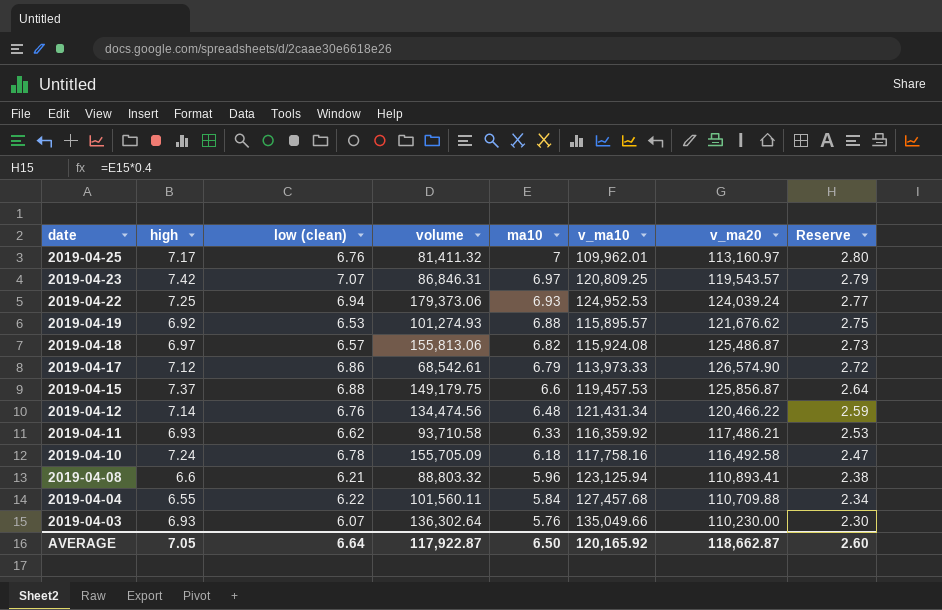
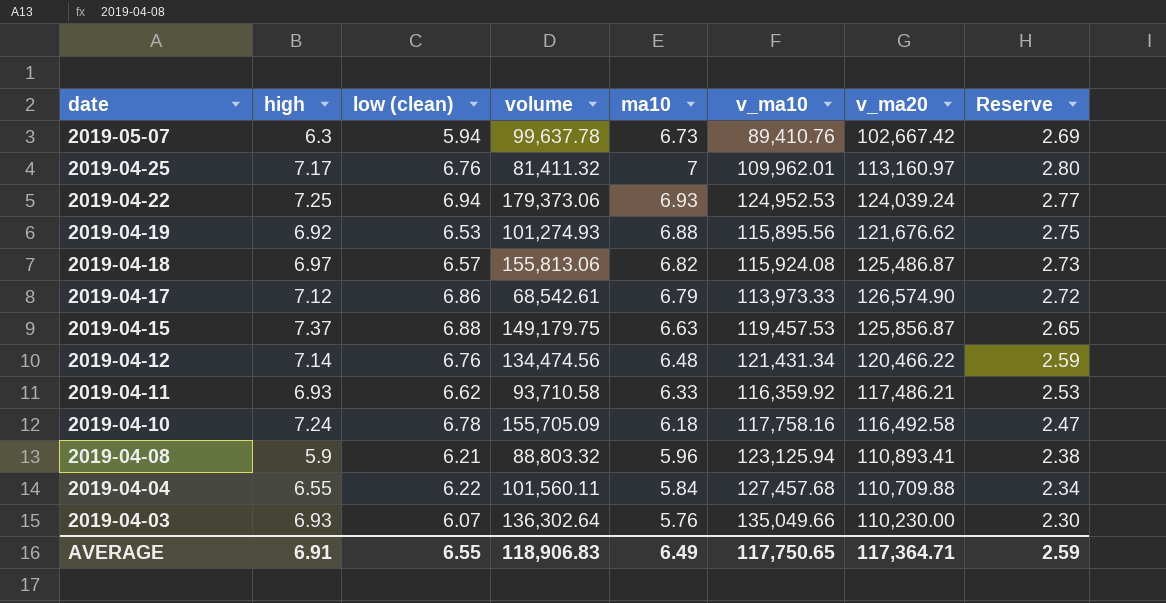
row 2019-04-23: 7.42 | 7.07 | 86,846.31 | 6.97 | 120,809.25 | 119,543.57 | 2.79 -> none
row 2019-05-07: none -> 6.3 | 5.94 | 99,637.78 | 6.73 | 89,410.76 | 102,667.42 | 2.69
2019-04-19 | v_ma10: 115,895.57 -> 115,895.56
2019-04-15 | ma10: 6.6 -> 6.63
2019-04-15 | Reserve: 2.64 -> 2.65
2019-04-08 | high: 6.6 -> 5.9
AVERAGE | high: 7.05 -> 6.91
AVERAGE | low (clean): 6.64 -> 6.55
AVERAGE | volume: 117,922.87 -> 118,906.83
AVERAGE | ma10: 6.50 -> 6.49
AVERAGE | v_ma10: 120,165.92 -> 117,750.65
AVERAGE | v_ma20: 118,662.87 -> 117,364.71
AVERAGE | Reserve: 2.60 -> 2.59

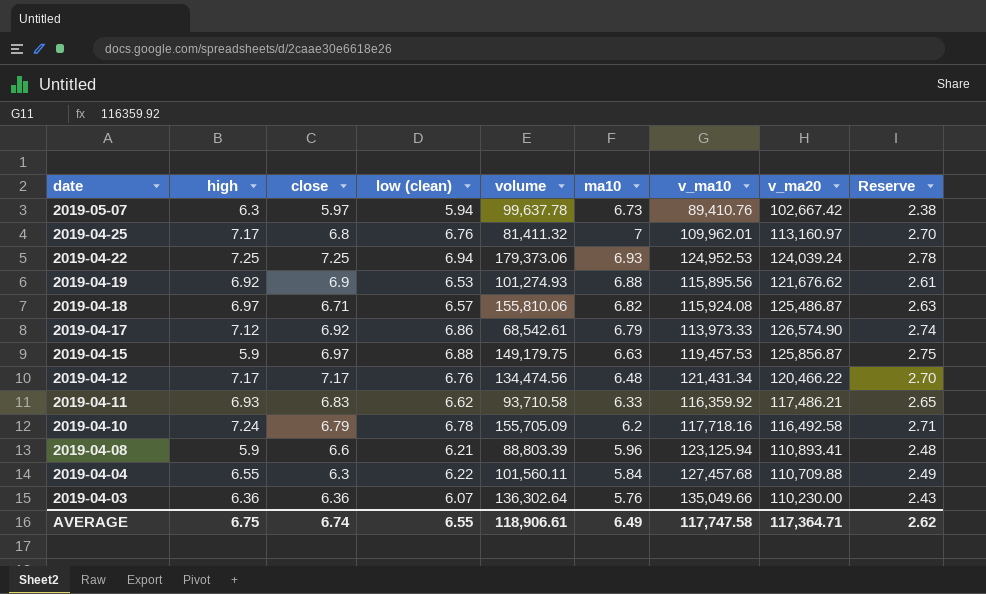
column close | position: none -> 3
column Reserve | formula: [ma10] * 0.4 -> [low (clean)] * 0.4
2019-04-18 | volume: 155,813.06 -> 155,810.06
2019-04-15 | high: 7.37 -> 5.9
2019-04-12 | high: 7.14 -> 7.17
2019-04-10 | ma10: 6.18 -> 6.2
2019-04-10 | v_ma10: 117,758.16 -> 117,718.16
2019-04-08 | volume: 88,803.32 -> 88,803.39
2019-04-03 | high: 6.93 -> 6.36
AVERAGE | high: 6.91 -> 6.75
AVERAGE | volume: 118,906.83 -> 118,906.61
AVERAGE | v_ma10: 117,750.65 -> 117,747.58
AVERAGE | Reserve: 2.59 -> 2.62

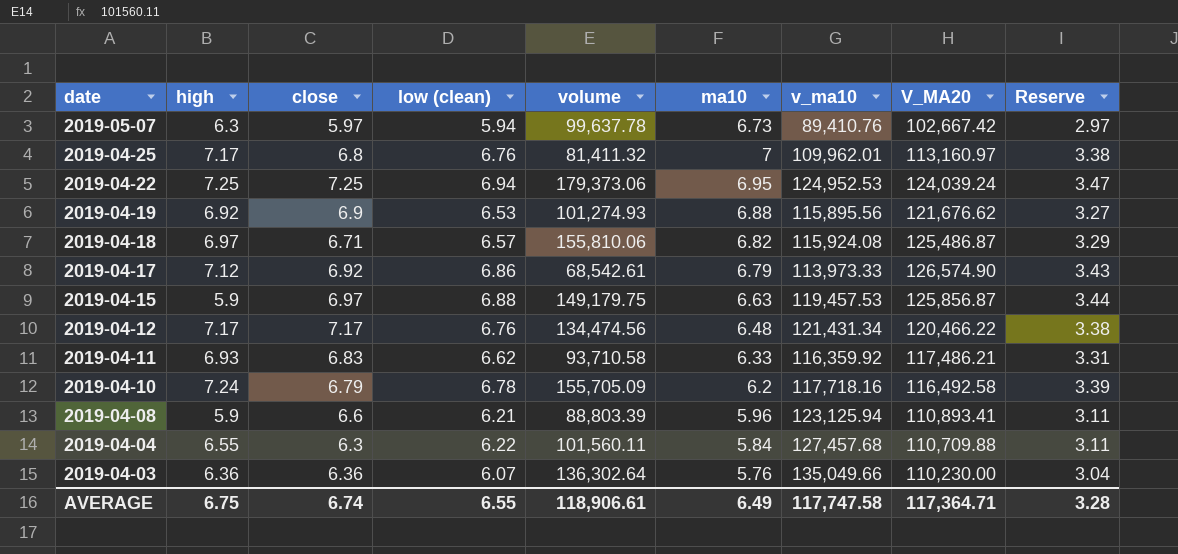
column name: v_ma20 -> V_MA20
column Reserve | formula: [low (clean)] * 0.4 -> [low (clean)] * 0.5
2019-04-22 | ma10: 6.93 -> 6.95
AVERAGE | Reserve: 2.62 -> 3.28

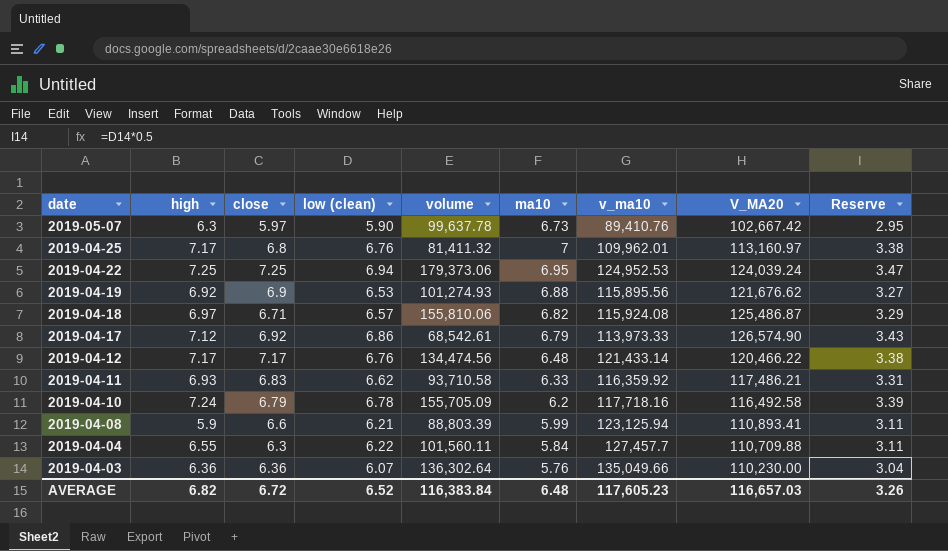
row 2019-04-15: 5.9 | 6.97 | 6.88 | 149,179.75 | 6.63 | 119,457.53 | 125,856.87 | 3.44 -> none
2019-05-07 | low (clean): 5.94 -> 5.90
2019-05-07 | Reserve: 2.97 -> 2.95
2019-04-12 | v_ma10: 121,431.34 -> 121,433.14
2019-04-08 | ma10: 5.96 -> 5.99
2019-04-04 | v_ma10: 127,457.68 -> 127,457.7
AVERAGE | high: 6.75 -> 6.82
AVERAGE | close: 6.74 -> 6.72
AVERAGE | low (clean): 6.55 -> 6.52
AVERAGE | volume: 118,906.61 -> 116,383.84
AVERAGE | ma10: 6.49 -> 6.48
AVERAGE | v_ma10: 117,747.58 -> 117,605.23
AVERAGE | V_MA20: 117,364.71 -> 116,657.03
AVERAGE | Reserve: 3.28 -> 3.26

